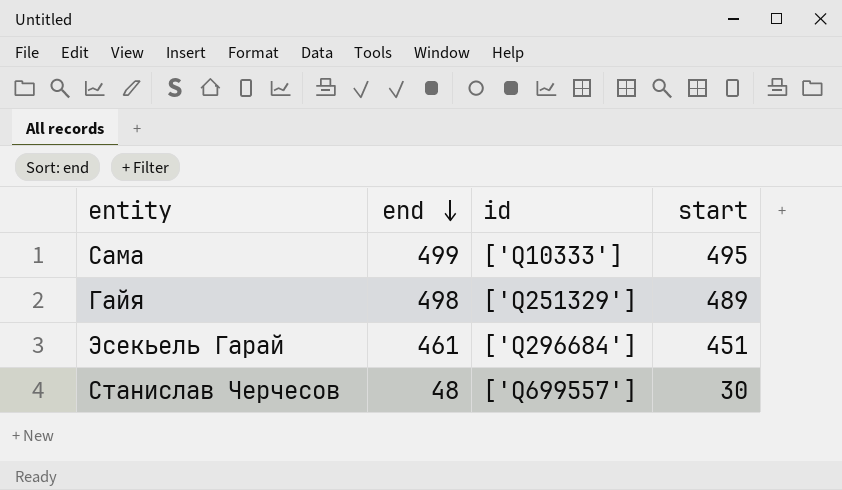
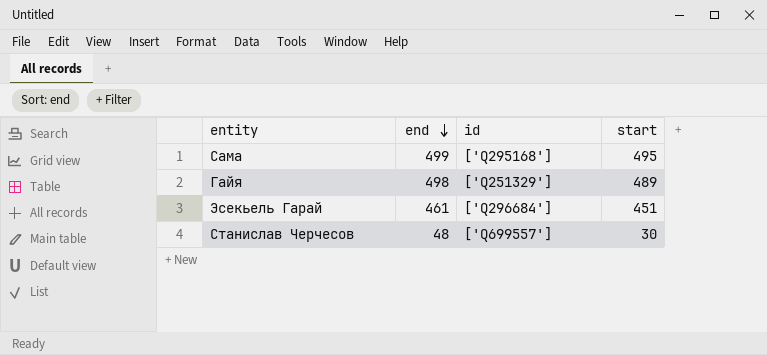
Сама | id: ['Q10333'] -> ['Q295168']

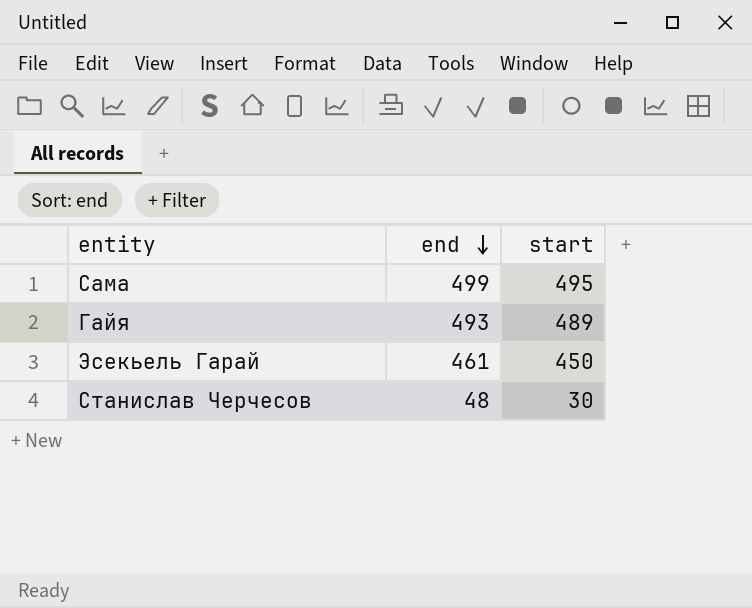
column id | position: 3 -> none
Гайя | end: 498 -> 493
Эсекьель Гарай | start: 451 -> 450

